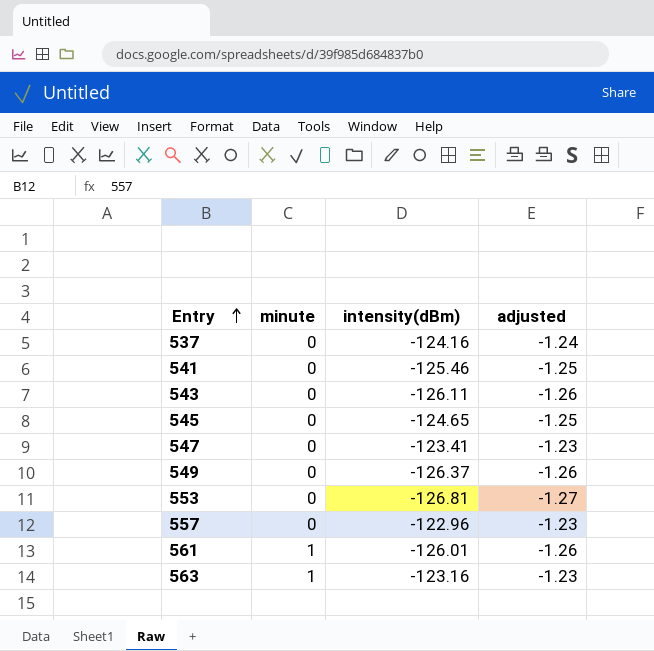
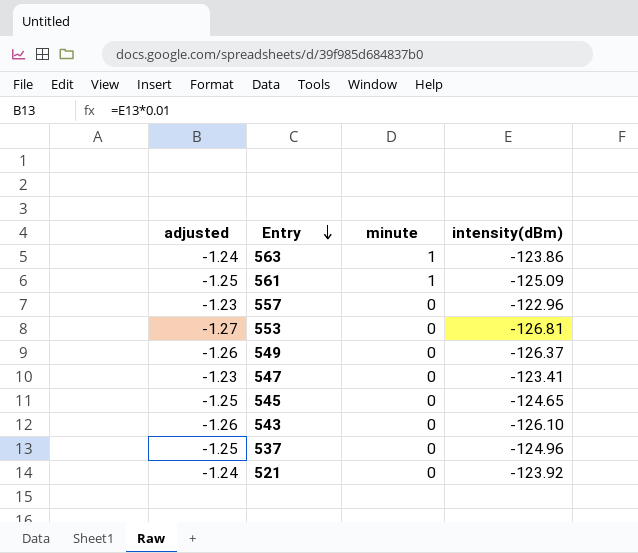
row order: Entry ascending -> Entry descending
column adjusted | position: 4 -> 1
row 541: 0 | -125.46 | -1.25 -> none
563 | adjusted: -1.23 -> -1.24
563 | intensity(dBm): -123.16 -> -123.86
561 | adjusted: -1.26 -> -1.25
561 | intensity(dBm): -126.01 -> -125.09
543 | intensity(dBm): -126.11 -> -126.10
537 | adjusted: -1.24 -> -1.25
537 | intensity(dBm): -124.16 -> -124.96
row 521: none -> -1.24 | 0 | -123.92

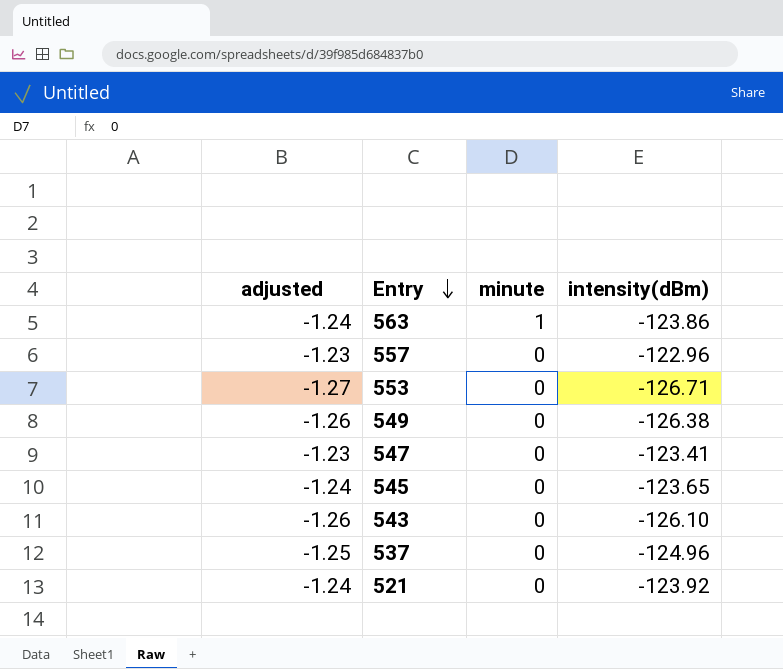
row 561: -1.25 | 1 | -125.09 -> none
553 | intensity(dBm): -126.81 -> -126.71
549 | intensity(dBm): -126.37 -> -126.38
545 | adjusted: -1.25 -> -1.24
545 | intensity(dBm): -124.65 -> -123.65

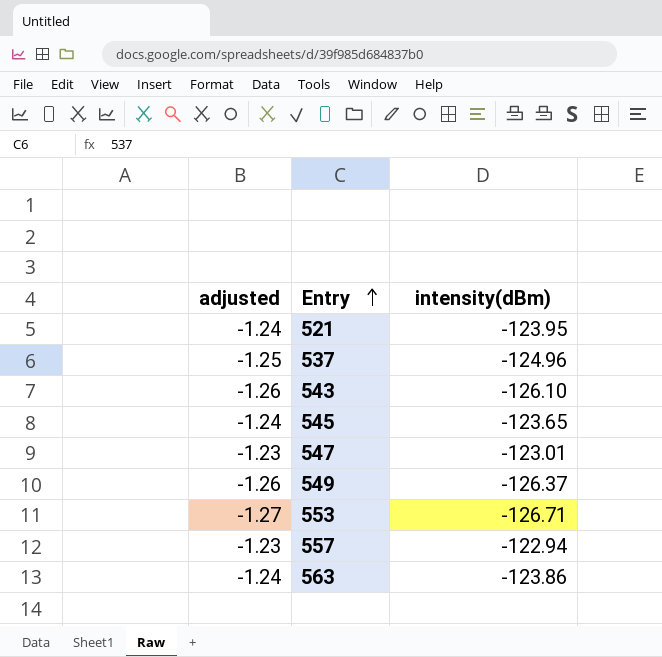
row order: Entry descending -> Entry ascending
column minute | position: 3 -> none
521 | intensity(dBm): -123.92 -> -123.95
547 | intensity(dBm): -123.41 -> -123.01
549 | intensity(dBm): -126.38 -> -126.37
557 | intensity(dBm): -122.96 -> -122.94

